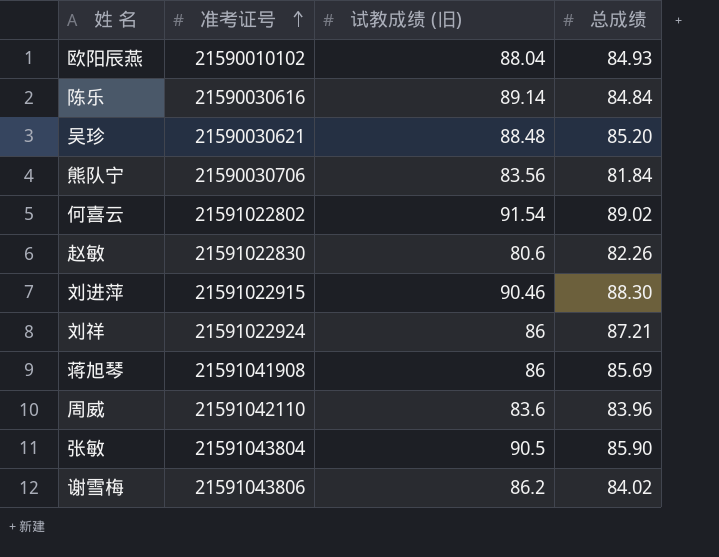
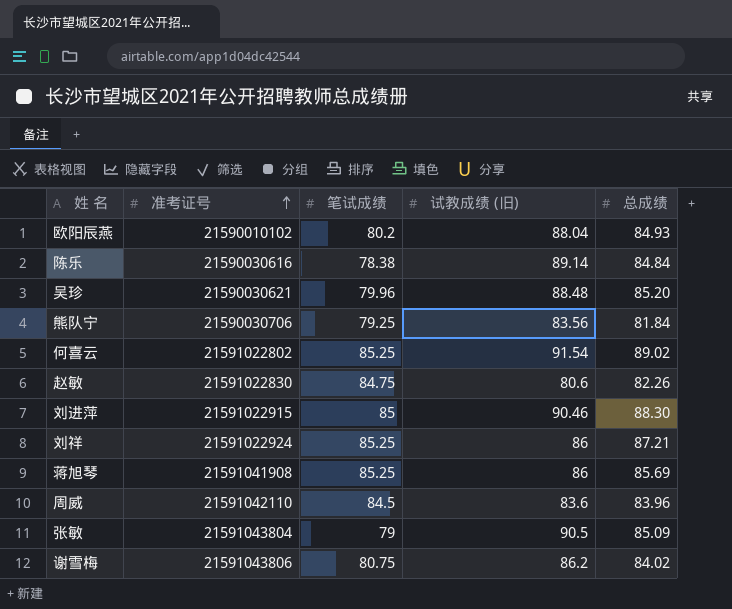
column 笔试成绩 | position: none -> 3
张敏 | 总成绩: 85.90 -> 85.09

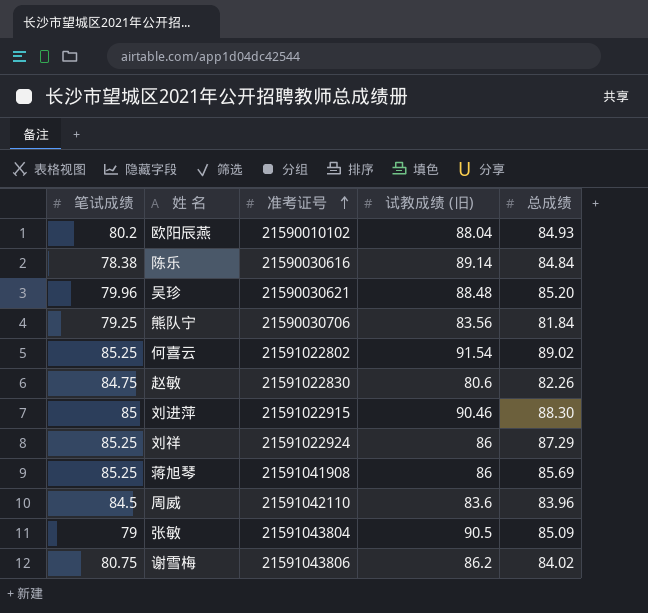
column 笔试成绩 | position: 3 -> 1
刘祥 | 总成绩: 87.21 -> 87.29

